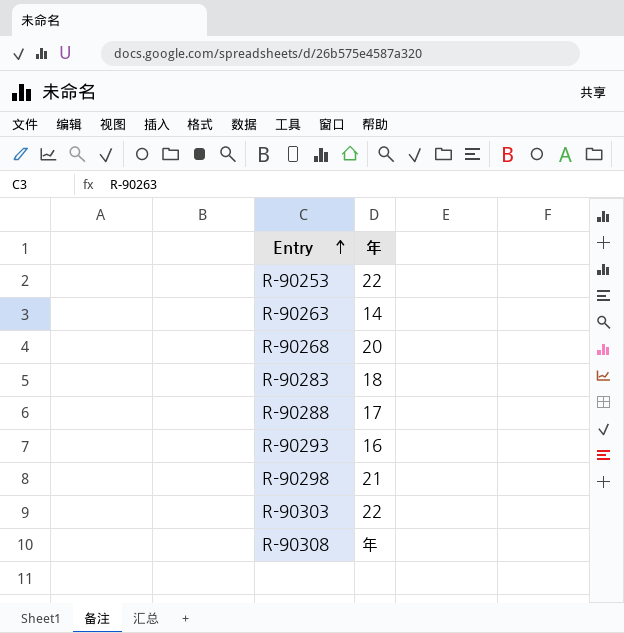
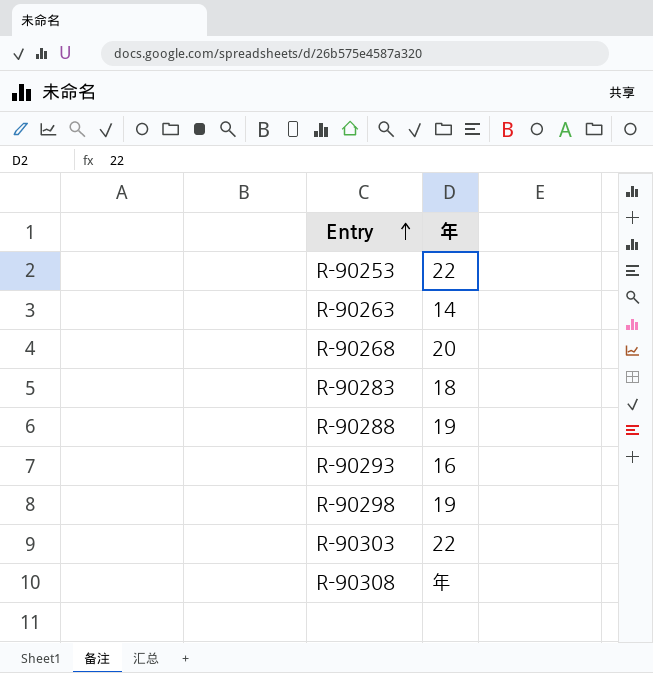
R-90288 | 年: 17 -> 19
R-90298 | 年: 21 -> 19

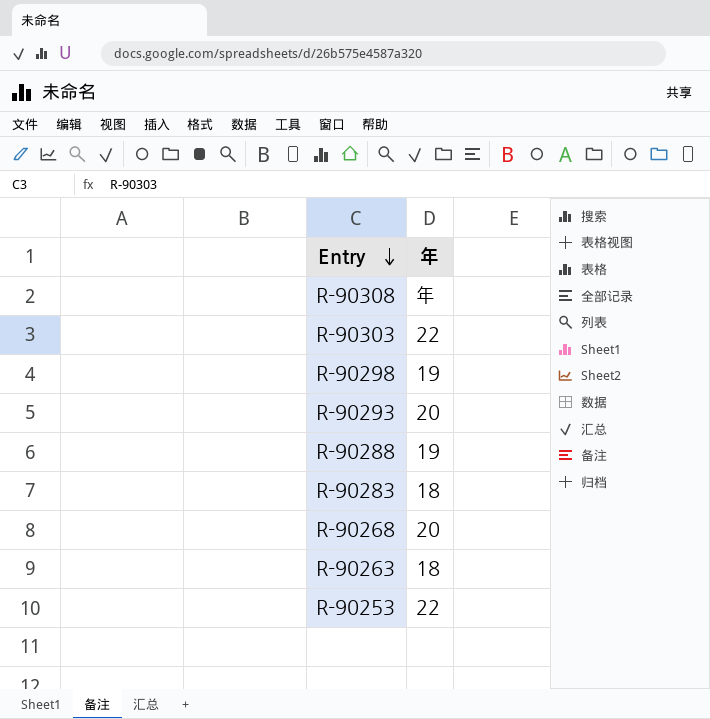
row order: Entry ascending -> Entry descending
R-90293 | 年: 16 -> 20
R-90263 | 年: 14 -> 18

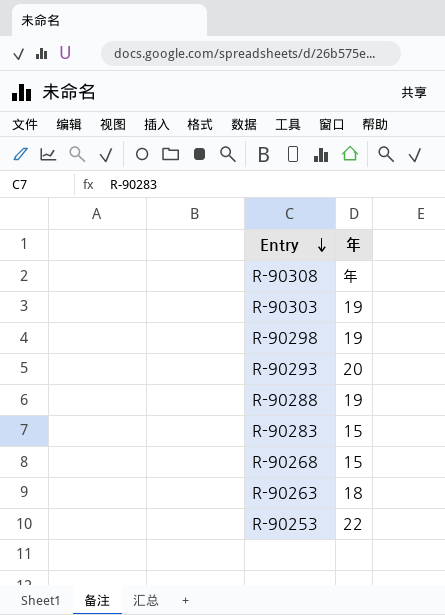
R-90303 | 年: 22 -> 19
R-90283 | 年: 18 -> 15
R-90268 | 年: 20 -> 15

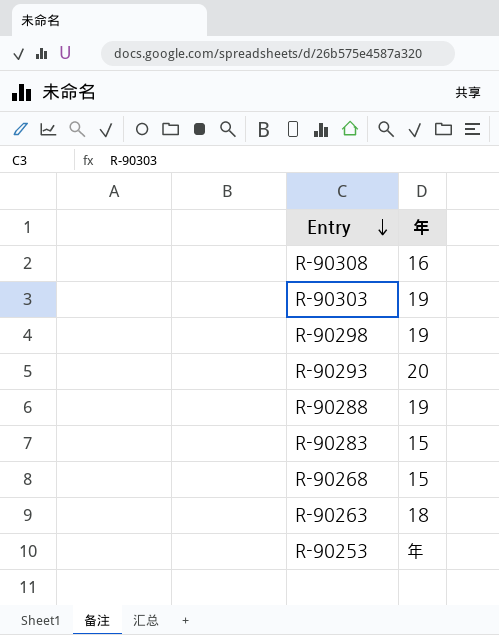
R-90308 | 年: 年 -> 16
R-90253 | 年: 22 -> 年

